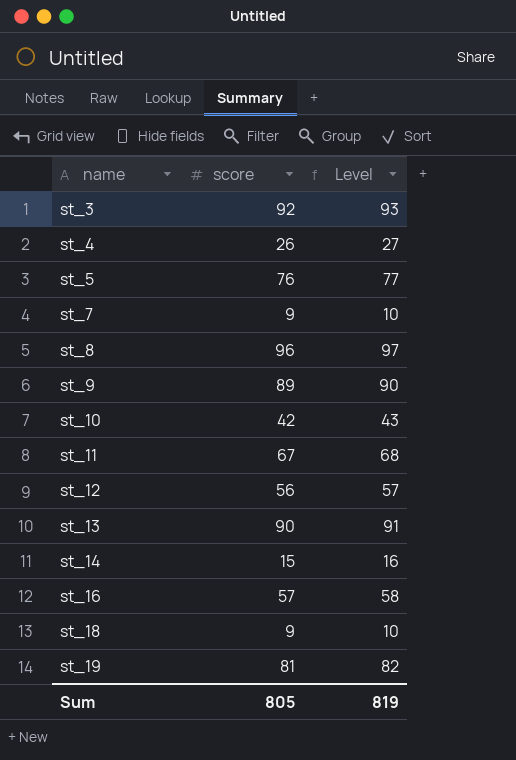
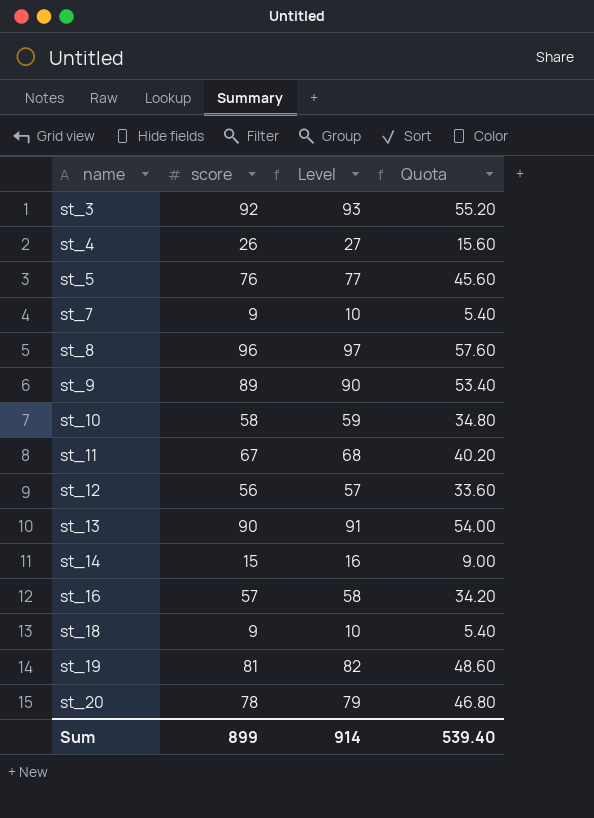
column Quota | formula: none -> [score] * 0.6
st_10 | score: 42 -> 58
st_10 | Level: 43 -> 59
row st_20: none -> 78 | 79 | 46.80
Sum | score: 805 -> 899
Sum | Level: 819 -> 914

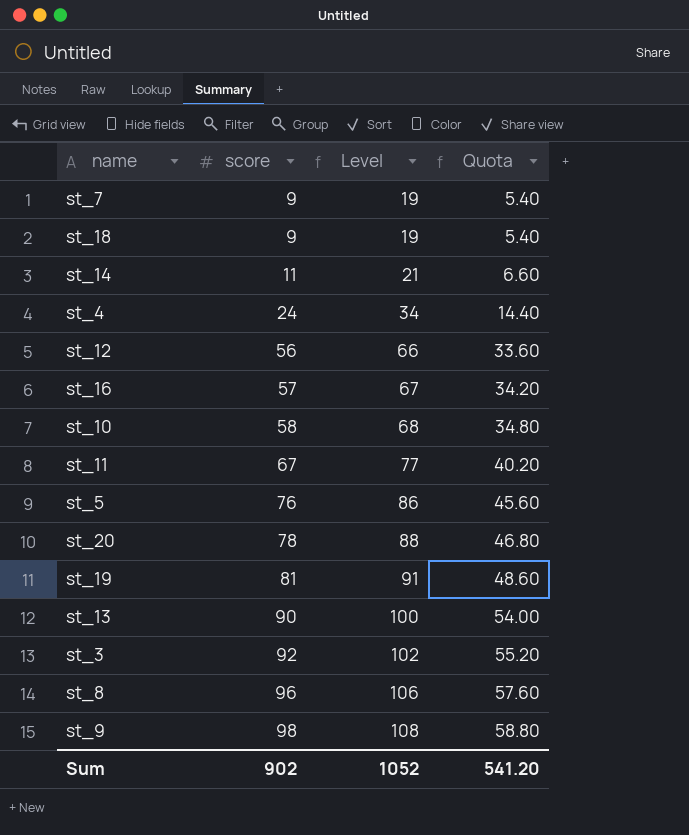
row order: name ascending -> score ascending
column Level | formula: [score] + 1 -> [score] + 10
st_14 | score: 15 -> 11
st_14 | Quota: 9.00 -> 6.60
st_4 | score: 26 -> 24
st_4 | Quota: 15.60 -> 14.40
st_9 | score: 89 -> 98
st_9 | Quota: 53.40 -> 58.80
Sum | score: 899 -> 902
Sum | Level: 914 -> 1052
Sum | Quota: 539.40 -> 541.20

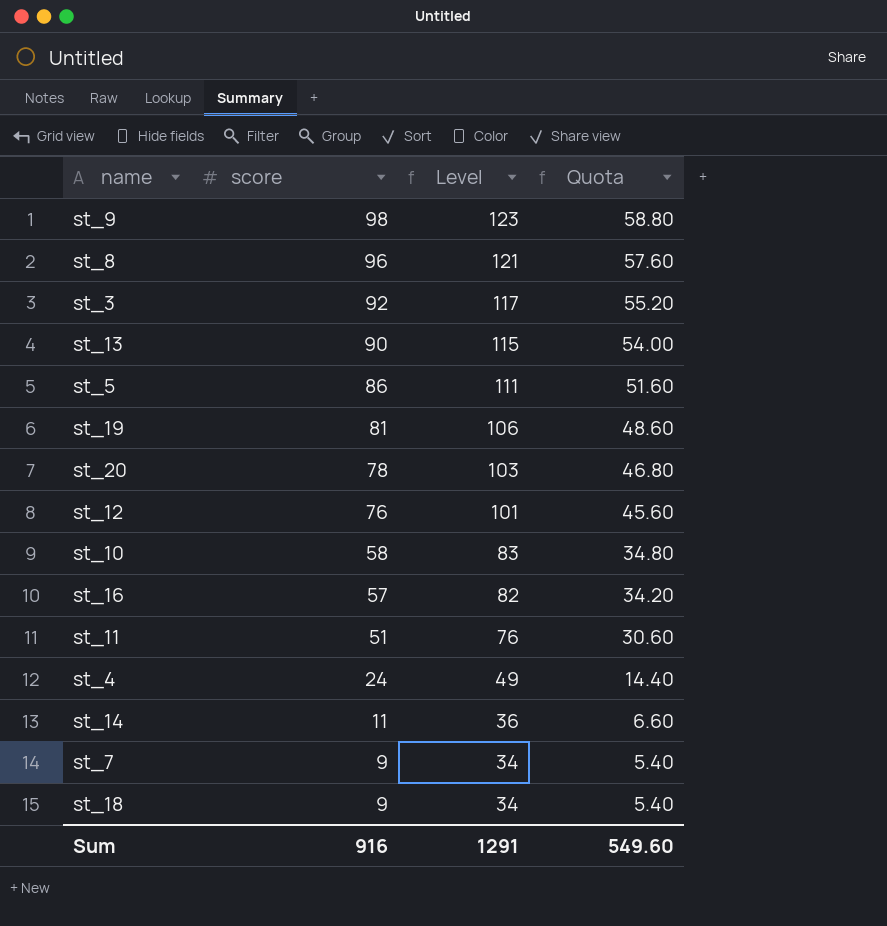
row order: score ascending -> score descending
column Level | formula: [score] + 10 -> [score] + 25
st_5 | score: 76 -> 86
st_5 | Quota: 45.60 -> 51.60
st_12 | score: 56 -> 76
st_12 | Quota: 33.60 -> 45.60
st_11 | score: 67 -> 51
st_11 | Quota: 40.20 -> 30.60
Sum | score: 902 -> 916
Sum | Level: 1052 -> 1291
Sum | Quota: 541.20 -> 549.60

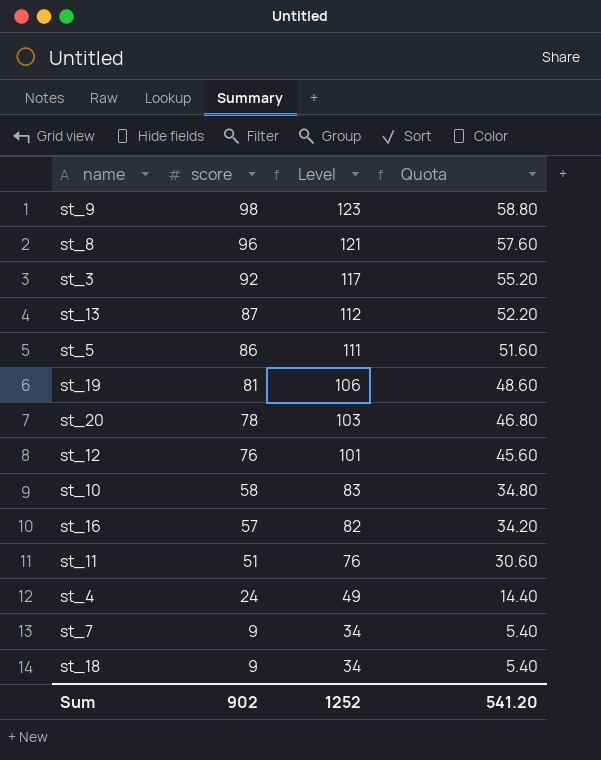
row st_14: 11 | 36 | 6.60 -> none
st_13 | score: 90 -> 87
st_13 | Level: 115 -> 112
st_13 | Quota: 54.00 -> 52.20
Sum | score: 916 -> 902
Sum | Level: 1291 -> 1252
Sum | Quota: 549.60 -> 541.20

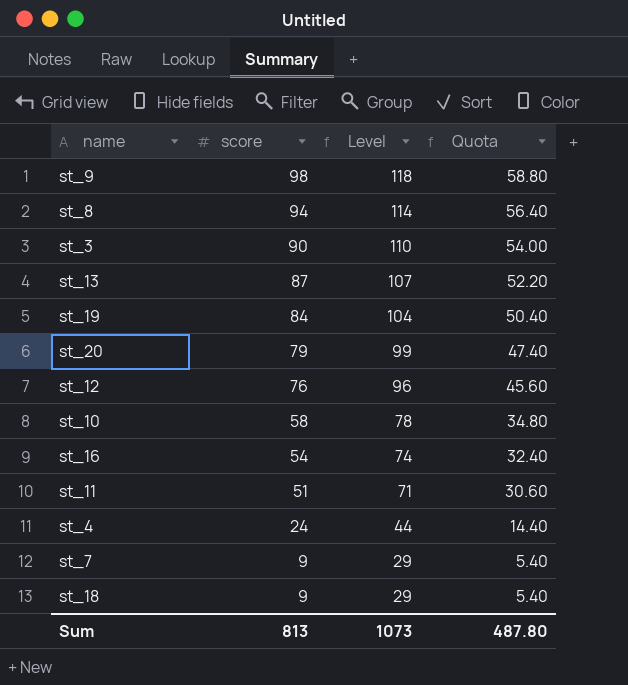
column Level | formula: [score] + 25 -> [score] + 20
row st_5: 86 | 111 | 51.60 -> none
st_8 | score: 96 -> 94
st_8 | Quota: 57.60 -> 56.40
st_3 | score: 92 -> 90
st_3 | Quota: 55.20 -> 54.00
st_19 | score: 81 -> 84
st_19 | Quota: 48.60 -> 50.40
st_20 | score: 78 -> 79
st_20 | Quota: 46.80 -> 47.40
st_16 | score: 57 -> 54
st_16 | Quota: 34.20 -> 32.40
Sum | score: 902 -> 813
Sum | Level: 1252 -> 1073
Sum | Quota: 541.20 -> 487.80

